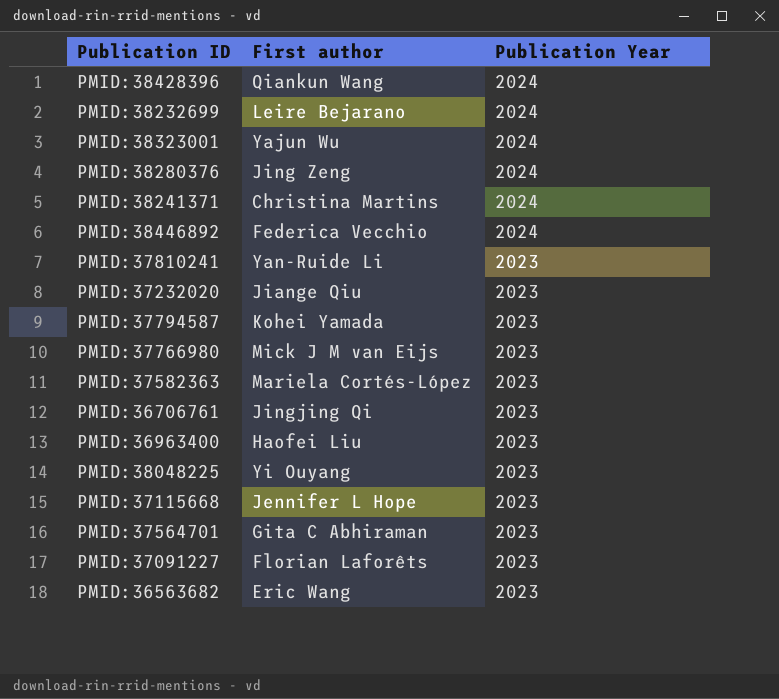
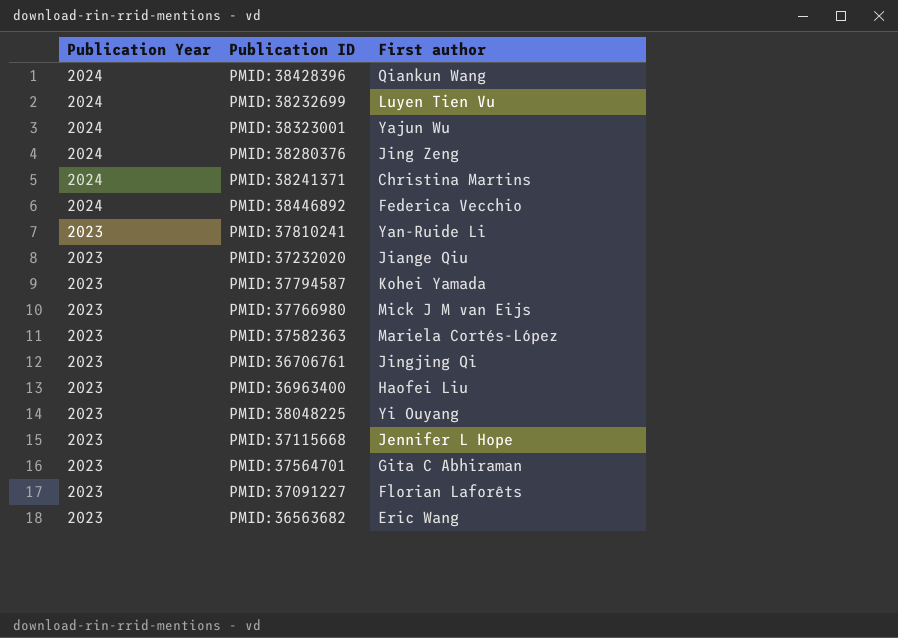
column Publication Year | position: 3 -> 1
PMID:38232699 | First author: Leire Bejarano -> Luyen Tien Vu

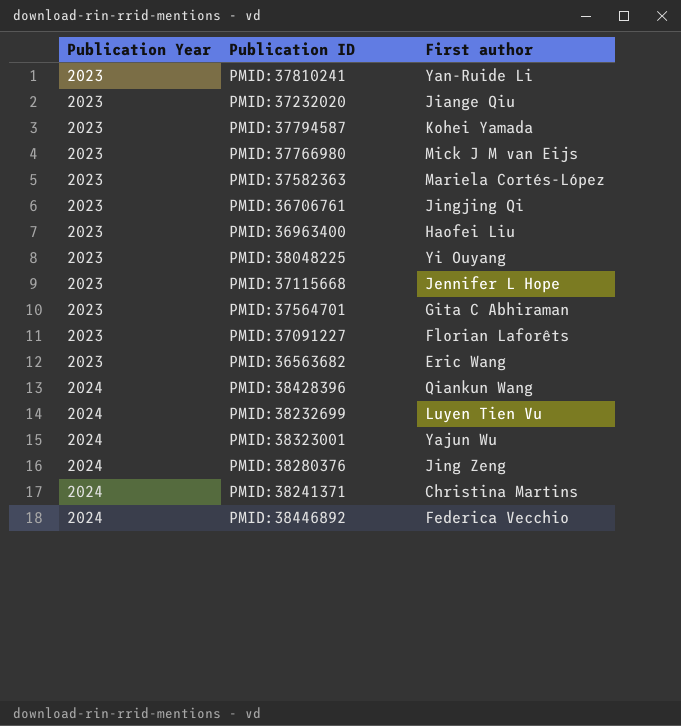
row order: Publication Year descending -> Publication Year ascending

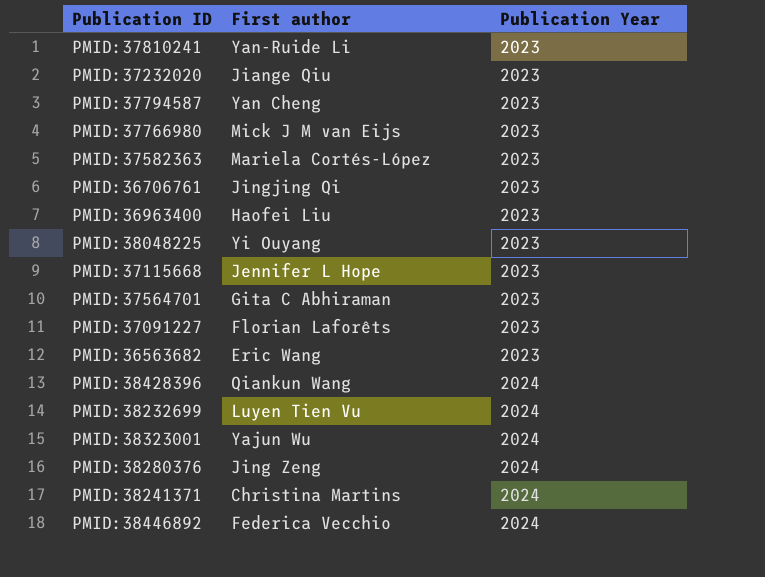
column Publication Year | position: 1 -> 3
PMID:37794587 | First author: Kohei Yamada -> Yan Cheng

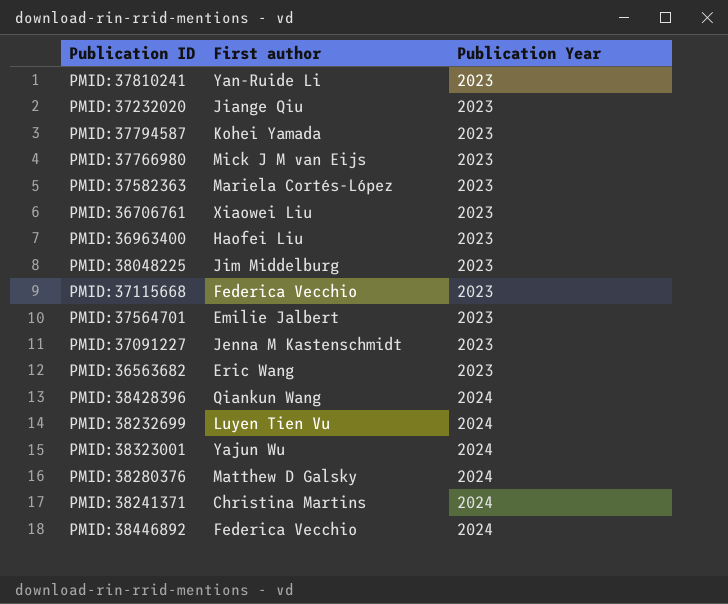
PMID:37794587 | First author: Yan Cheng -> Kohei Yamada
PMID:36706761 | First author: Jingjing Qi -> Xiaowei Liu
PMID:38048225 | First author: Yi Ouyang -> Jim Middelburg
PMID:37115668 | First author: Jennifer L Hope -> Federica Vecchio
PMID:37564701 | First author: Gita C Abhiraman -> Emilie Jalbert
PMID:37091227 | First author: Florian Laforêts -> Jenna M Kastenschmidt
PMID:38280376 | First author: Jing Zeng -> Matthew D Galsky

